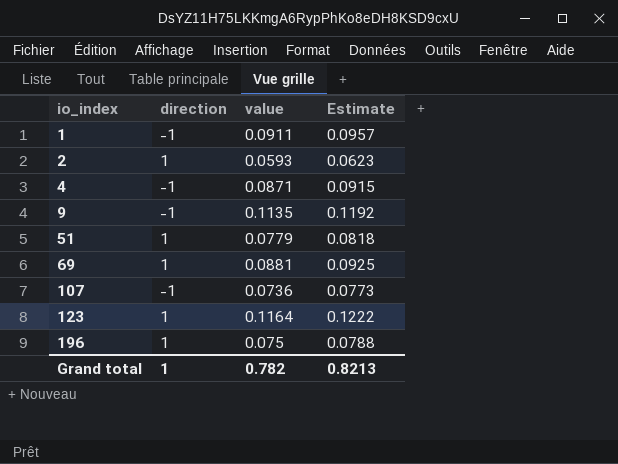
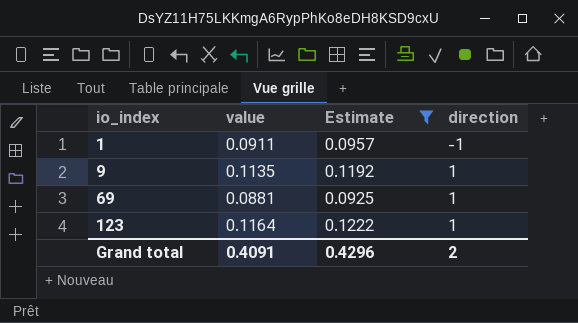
filter: none -> Estimate >= 0.0925
column direction | position: 2 -> 4
9 | direction: -1 -> 1
Grand total | value: 0.782 -> 0.4091
Grand total | Estimate: 0.8213 -> 0.4296
Grand total | direction: 1 -> 2

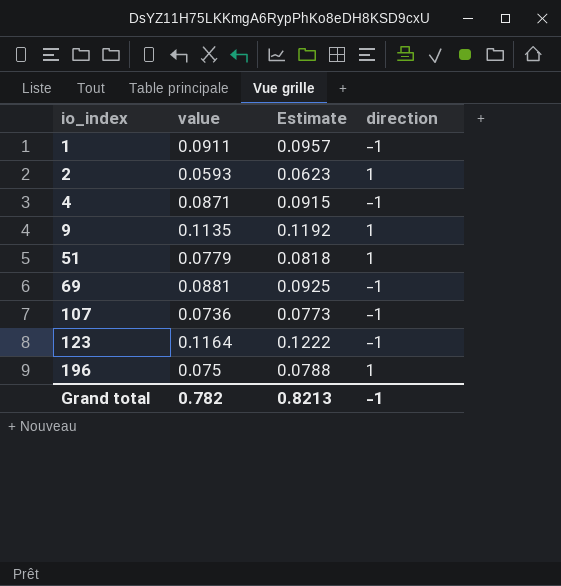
filter: Estimate >= 0.0925 -> none
69 | direction: 1 -> -1
123 | direction: 1 -> -1
Grand total | value: 0.4091 -> 0.782
Grand total | Estimate: 0.4296 -> 0.8213
Grand total | direction: 2 -> -1

